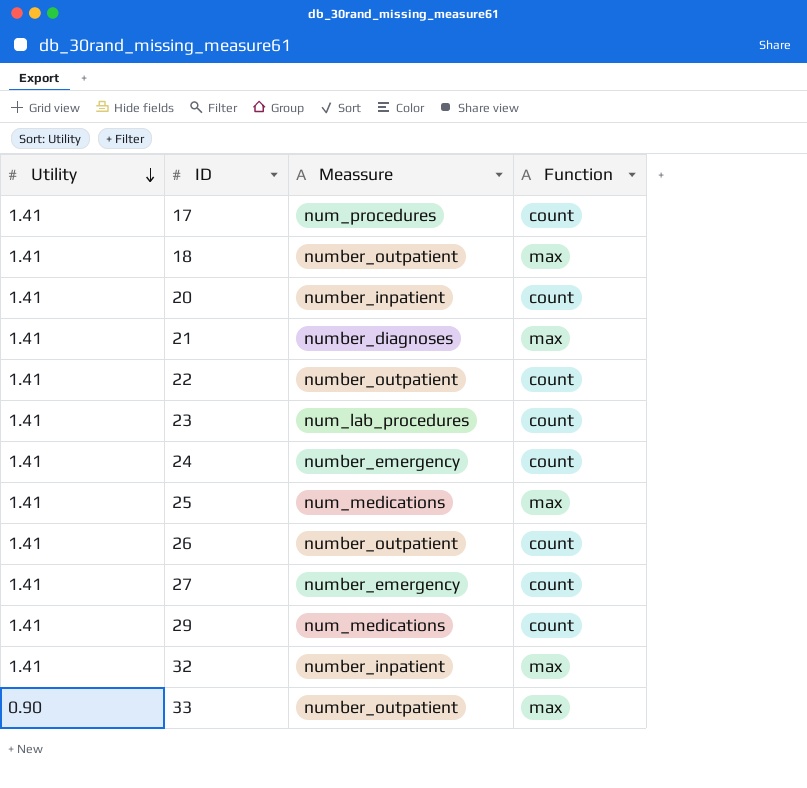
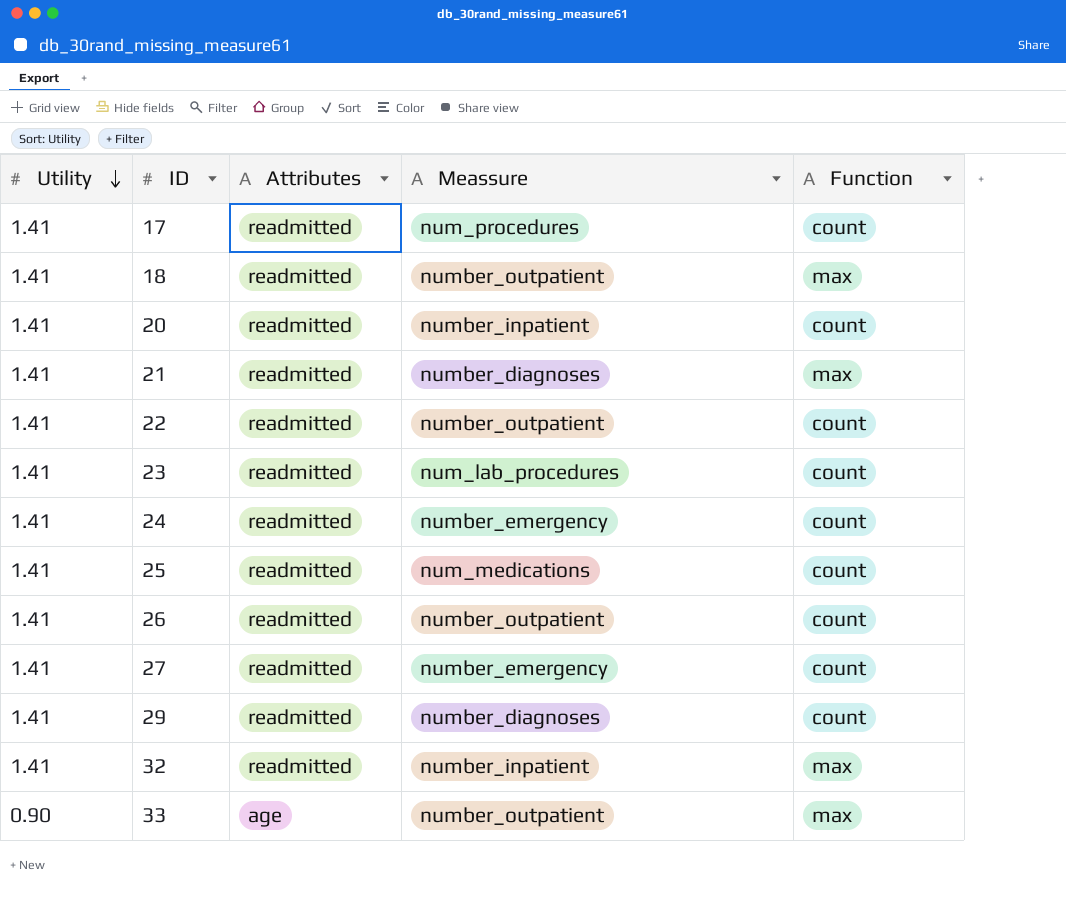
column Attributes | position: none -> 3
25 | Function: max -> count
29 | Meassure: num_medications -> number_diagnoses

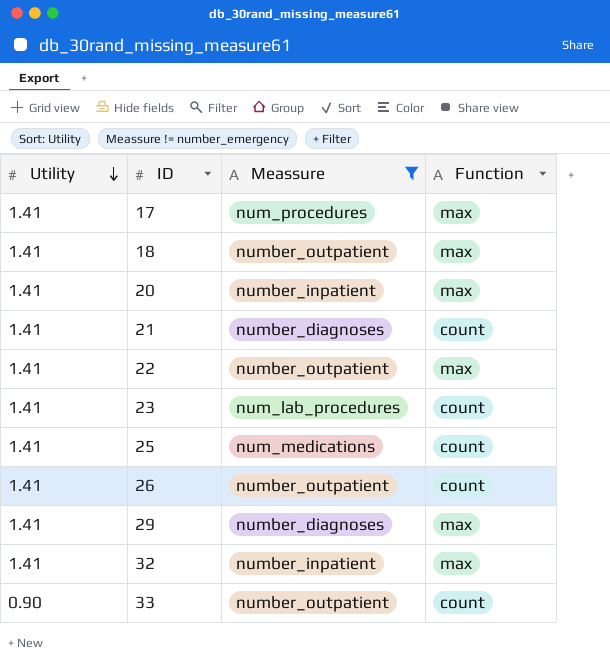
filter: none -> Meassure != number_emergency
column Attributes | position: 3 -> none
17 | Function: count -> max
20 | Function: count -> max
21 | Function: max -> count
22 | Function: count -> max
29 | Function: count -> max
33 | Function: max -> count

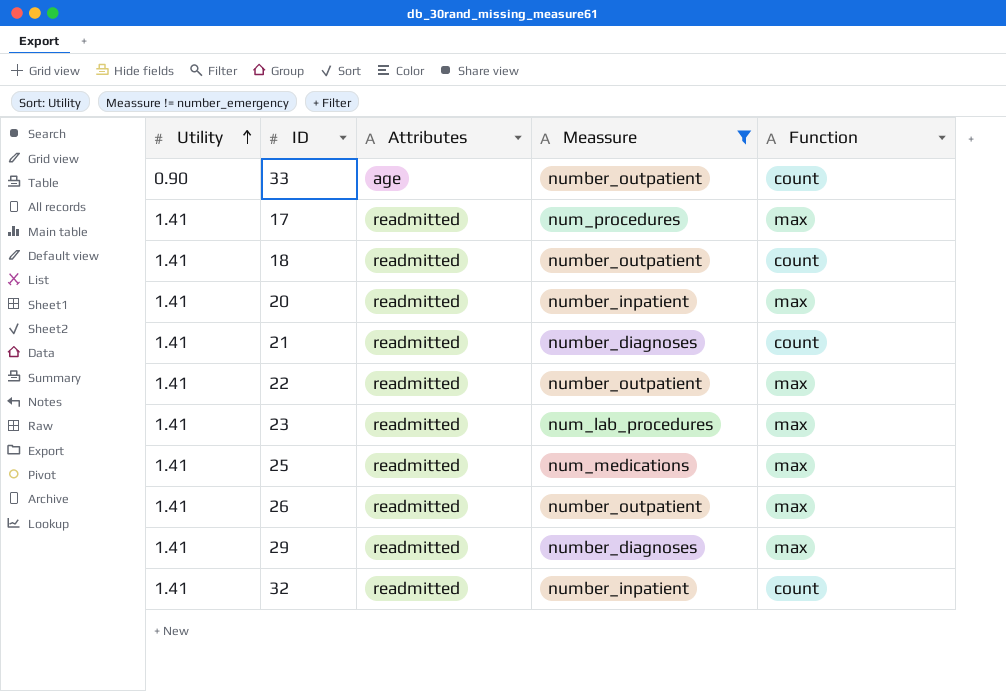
row order: Utility descending -> Utility ascending
column Attributes | position: none -> 3
18 | Function: max -> count
23 | Function: count -> max
25 | Function: count -> max
26 | Function: count -> max
32 | Function: max -> count

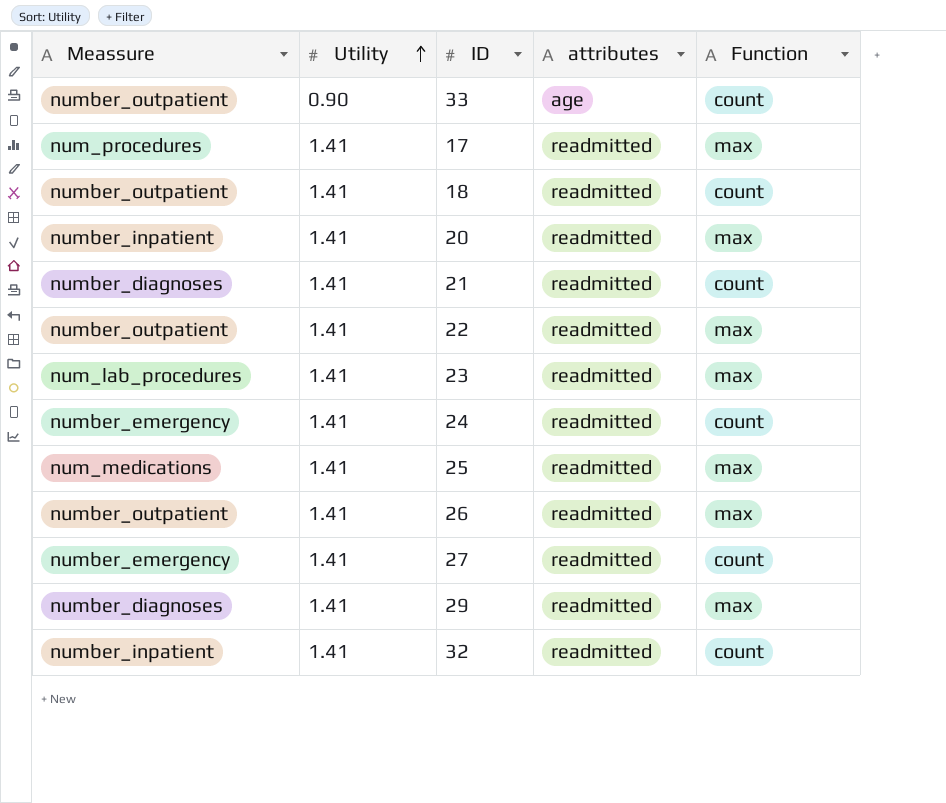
filter: Meassure != number_emergency -> none
column Meassure | position: 4 -> 1
column name: Attributes -> attributes

